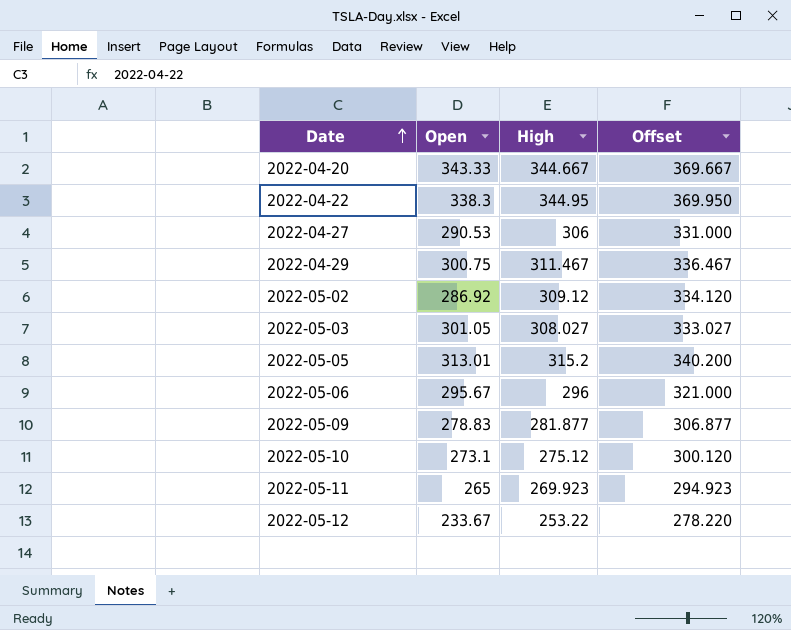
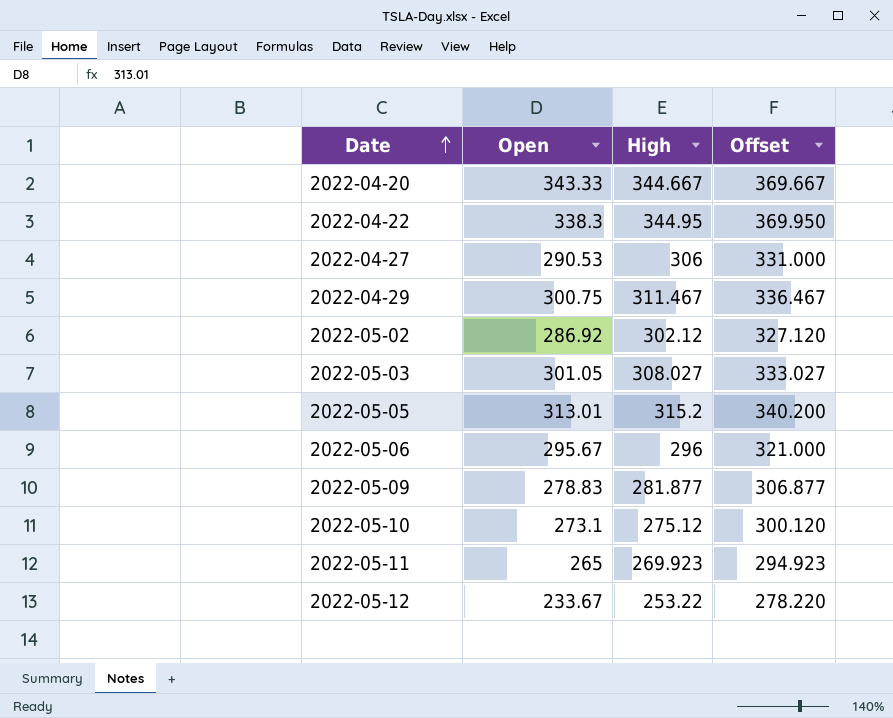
2022-05-02 | High: 309.12 -> 302.12
2022-05-02 | Offset: 334.120 -> 327.120

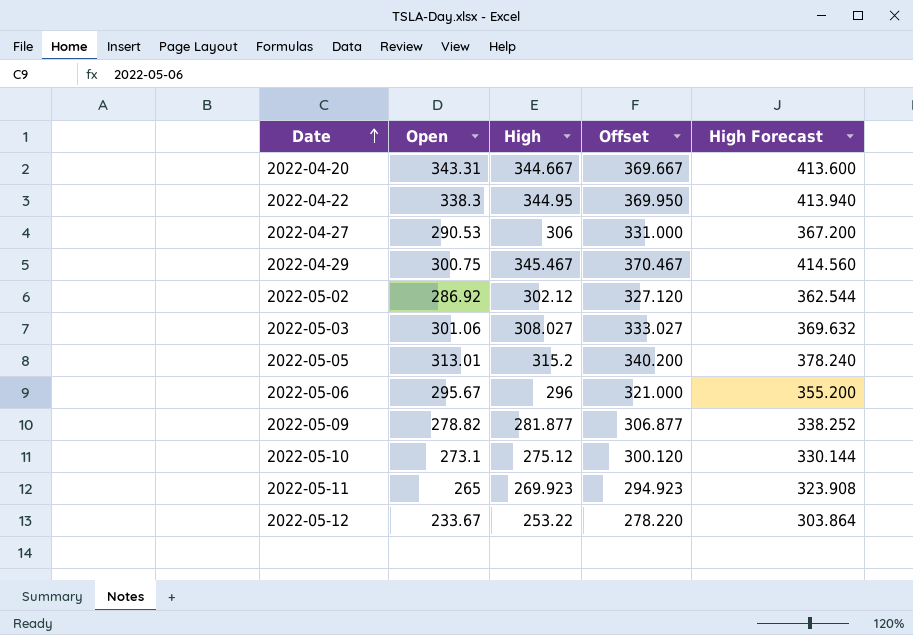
column High Forecast | formula: none -> [High] * 1.2
2022-04-20 | Open: 343.33 -> 343.31
2022-04-29 | High: 311.467 -> 345.467
2022-04-29 | Offset: 336.467 -> 370.467
2022-05-03 | Open: 301.05 -> 301.06
2022-05-09 | Open: 278.83 -> 278.82

